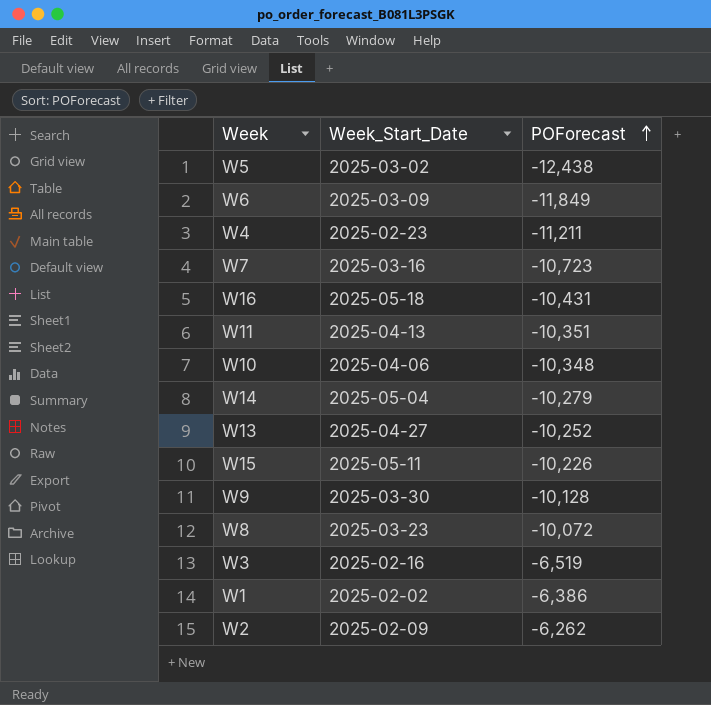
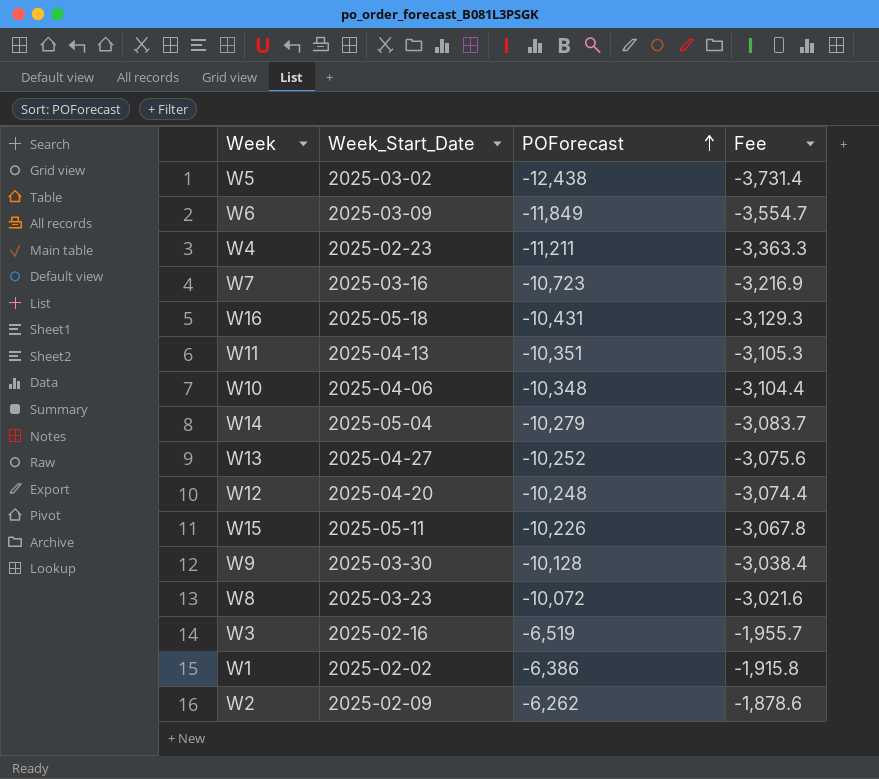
column Fee | formula: none -> [POForecast] * 0.3
row W12: none -> 2025-04-20 | -10,248 | -3,074.4

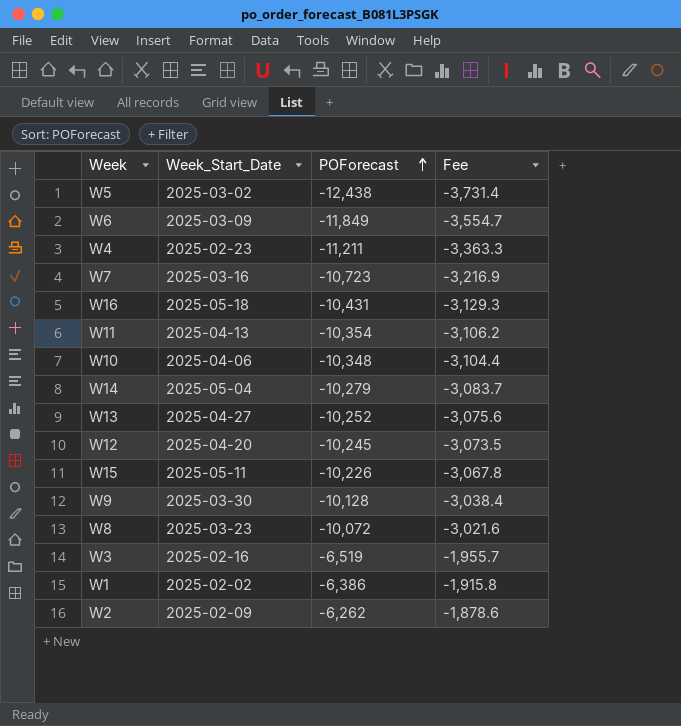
W11 | POForecast: -10,351 -> -10,354
W11 | Fee: -3,105.3 -> -3,106.2
W12 | POForecast: -10,248 -> -10,245
W12 | Fee: -3,074.4 -> -3,073.5

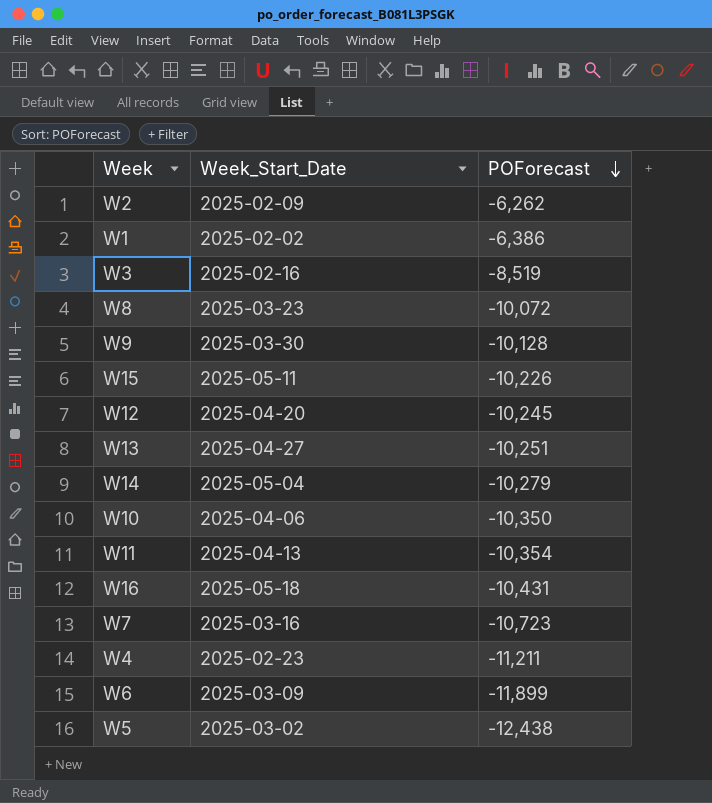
row order: POForecast ascending -> POForecast descending
column Fee | formula: [POForecast] * 0.3 -> none
W3 | POForecast: -6,519 -> -8,519
W13 | POForecast: -10,252 -> -10,251
W10 | POForecast: -10,348 -> -10,350
W6 | POForecast: -11,849 -> -11,899

